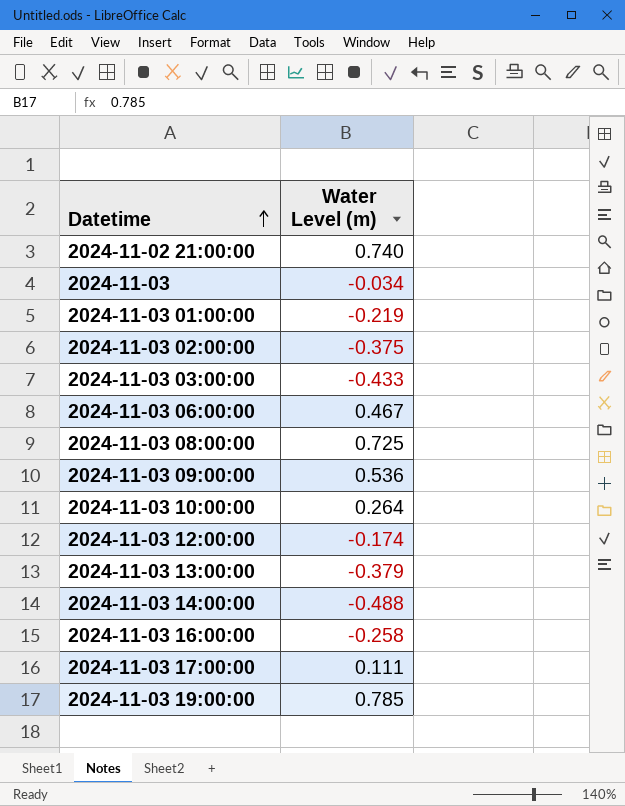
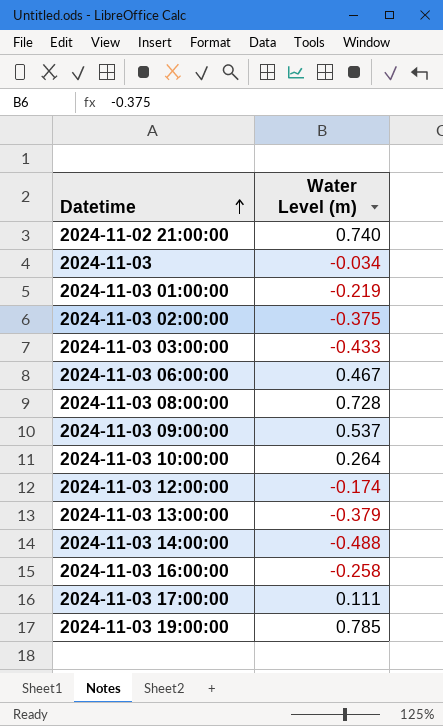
2024-11-03 08:00:00 | Water Level (m): 0.725 -> 0.728
2024-11-03 09:00:00 | Water Level (m): 0.536 -> 0.537

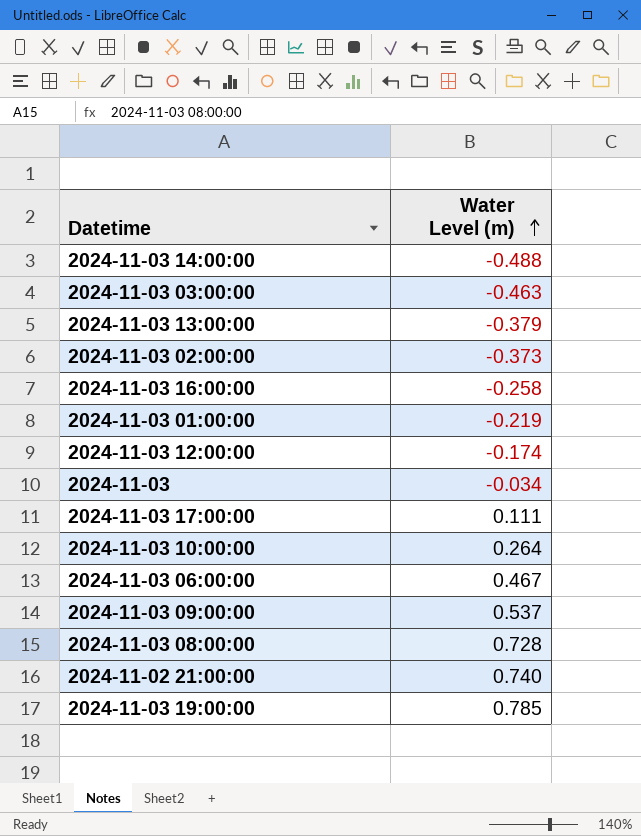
row order: Datetime ascending -> Water Level (m) ascending
2024-11-03 03:00:00 | Water Level (m): -0.433 -> -0.463
2024-11-03 02:00:00 | Water Level (m): -0.375 -> -0.373

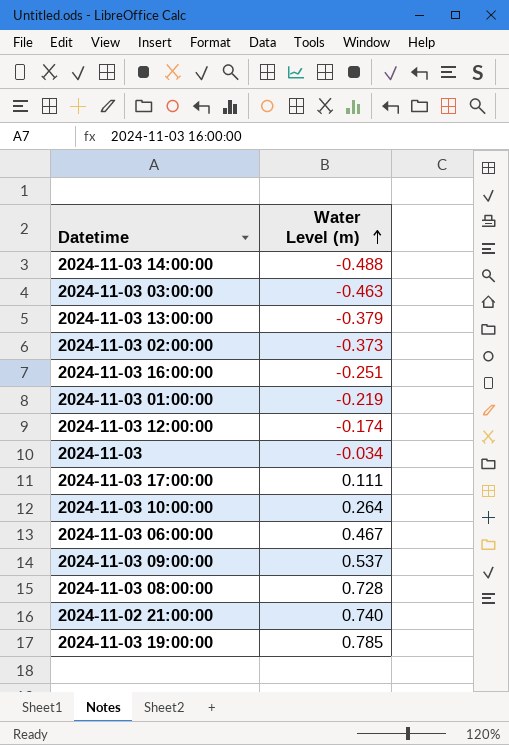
2024-11-03 16:00:00 | Water Level (m): -0.258 -> -0.251

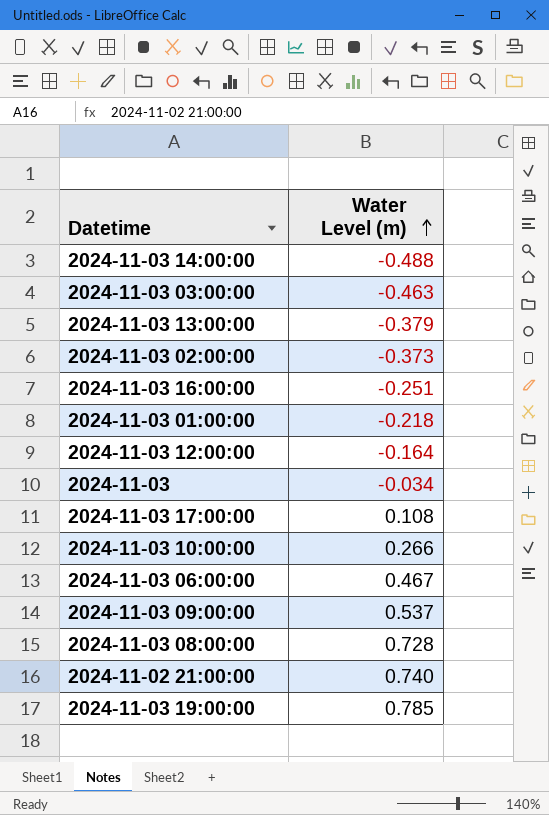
2024-11-03 01:00:00 | Water Level (m): -0.219 -> -0.218
2024-11-03 12:00:00 | Water Level (m): -0.174 -> -0.164
2024-11-03 17:00:00 | Water Level (m): 0.111 -> 0.108
2024-11-03 10:00:00 | Water Level (m): 0.264 -> 0.266

